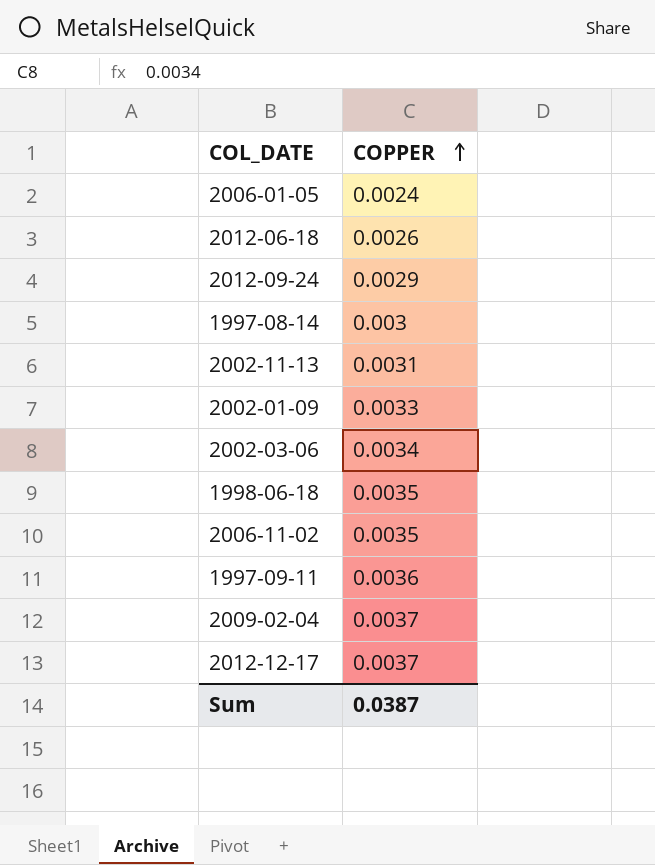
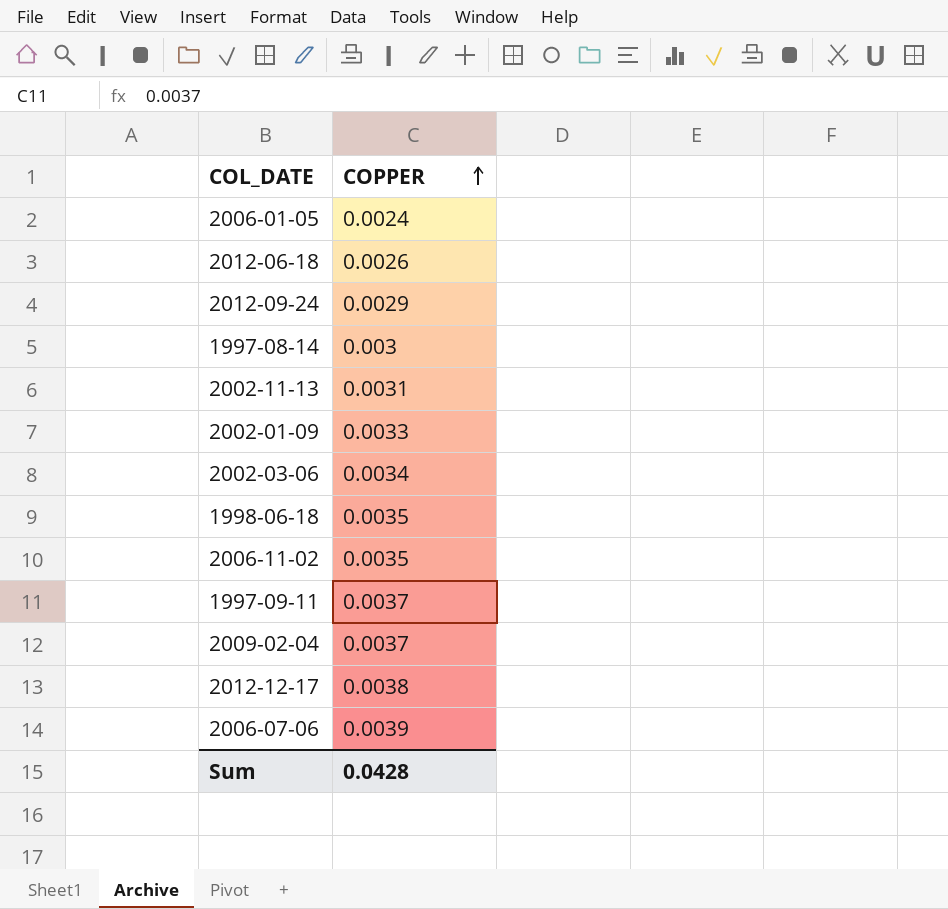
1997-09-11 | COPPER: 0.0036 -> 0.0037
2012-12-17 | COPPER: 0.0037 -> 0.0038
row 2006-07-06: none -> 0.0039
Sum | COPPER: 0.0387 -> 0.0428

